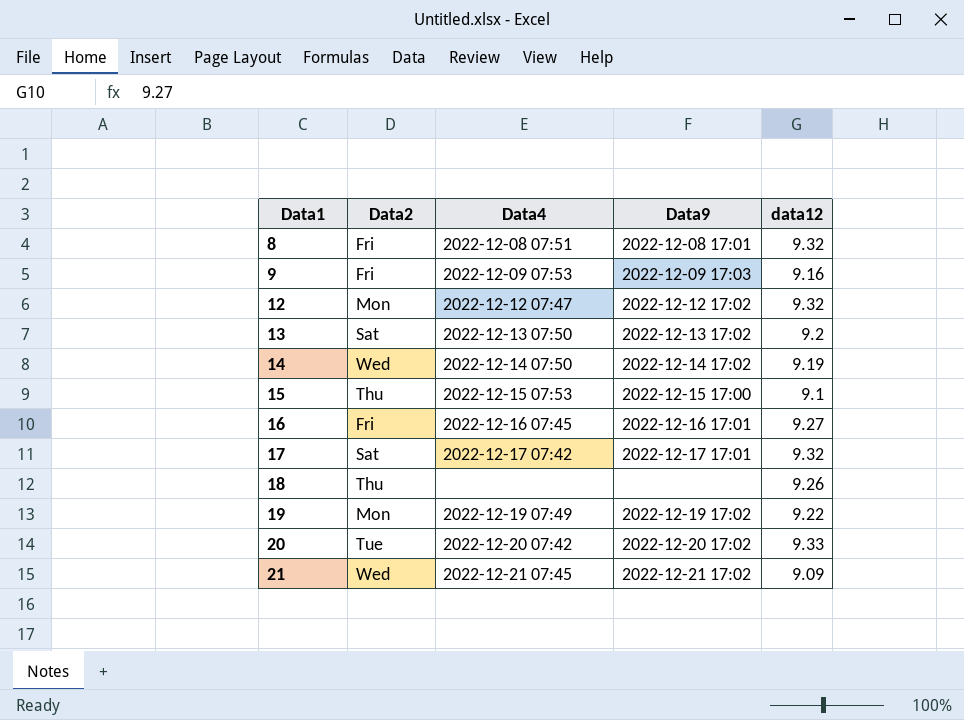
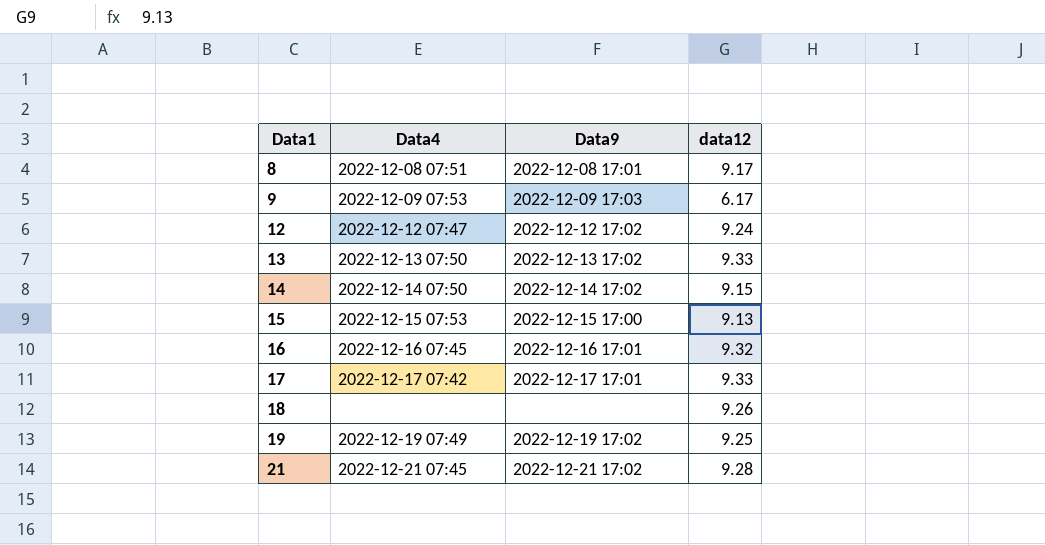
column Data2 | position: 2 -> none
row 20: Tue | 2022-12-20 07:42 | 2022-12-20 17:02 | 9.33 -> none
8 | data12: 9.32 -> 9.17
9 | data12: 9.16 -> 6.17
12 | data12: 9.32 -> 9.24
13 | data12: 9.2 -> 9.33
14 | data12: 9.19 -> 9.15
15 | data12: 9.1 -> 9.13
16 | data12: 9.27 -> 9.32
17 | data12: 9.32 -> 9.33
19 | data12: 9.22 -> 9.25
21 | data12: 9.09 -> 9.28

